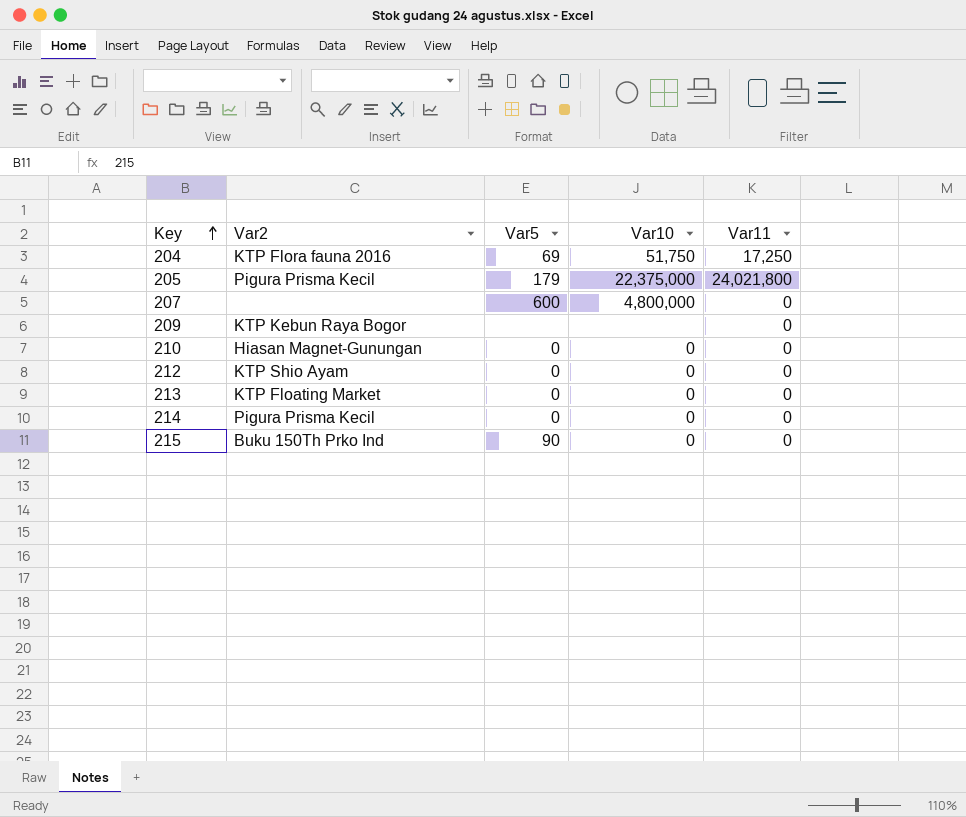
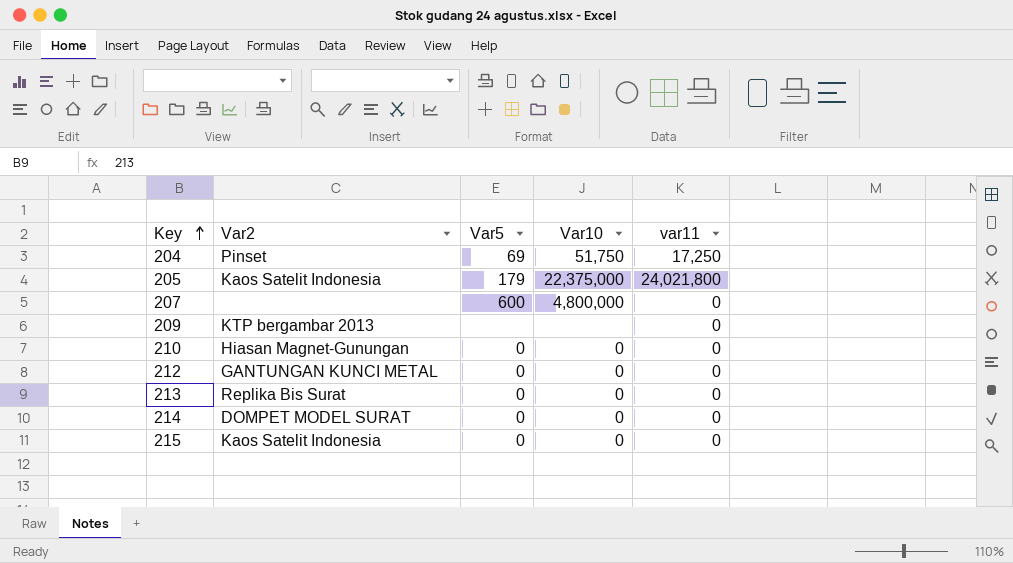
column name: Var11 -> var11
204 | Var2: KTP Flora fauna 2016 -> Pinset
205 | Var2: Pigura Prisma Kecil -> Kaos Satelit Indonesia
209 | Var2: KTP Kebun Raya Bogor -> KTP bergambar 2013
212 | Var2: KTP Shio Ayam -> GANTUNGAN KUNCI METAL
213 | Var2: KTP Floating Market -> Replika Bis Surat
214 | Var2: Pigura Prisma Kecil -> DOMPET MODEL SURAT
215 | Var2: Buku 150Th Prko Ind -> Kaos Satelit Indonesia
215 | Var5: 90 -> 0

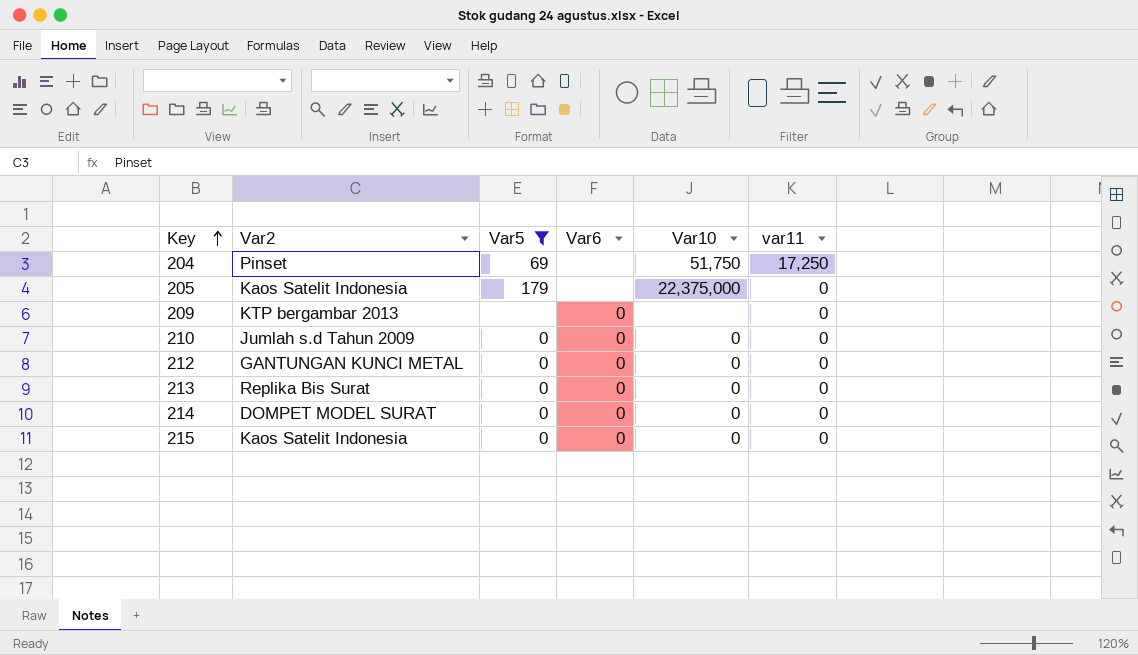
filter: none -> Var5 != 600
column Var6 | position: none -> 4
205 | var11: 24,021,800 -> 0
210 | Var2: Hiasan Magnet-Gunungan -> Jumlah s.d Tahun 2009

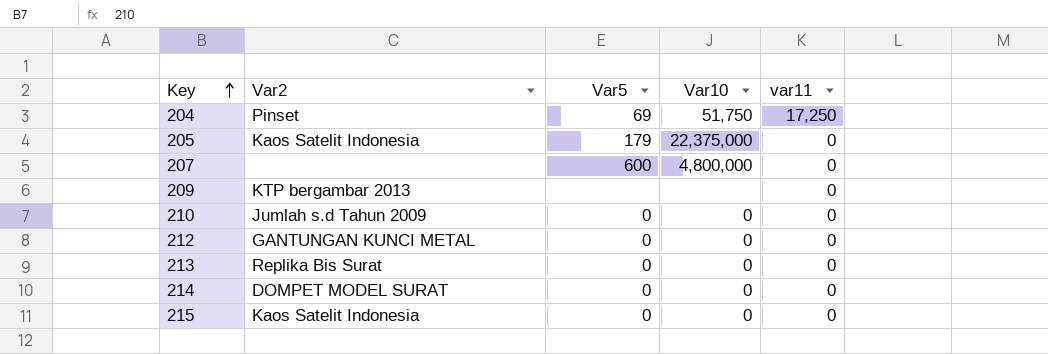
filter: Var5 != 600 -> none
column Var6 | position: 4 -> none

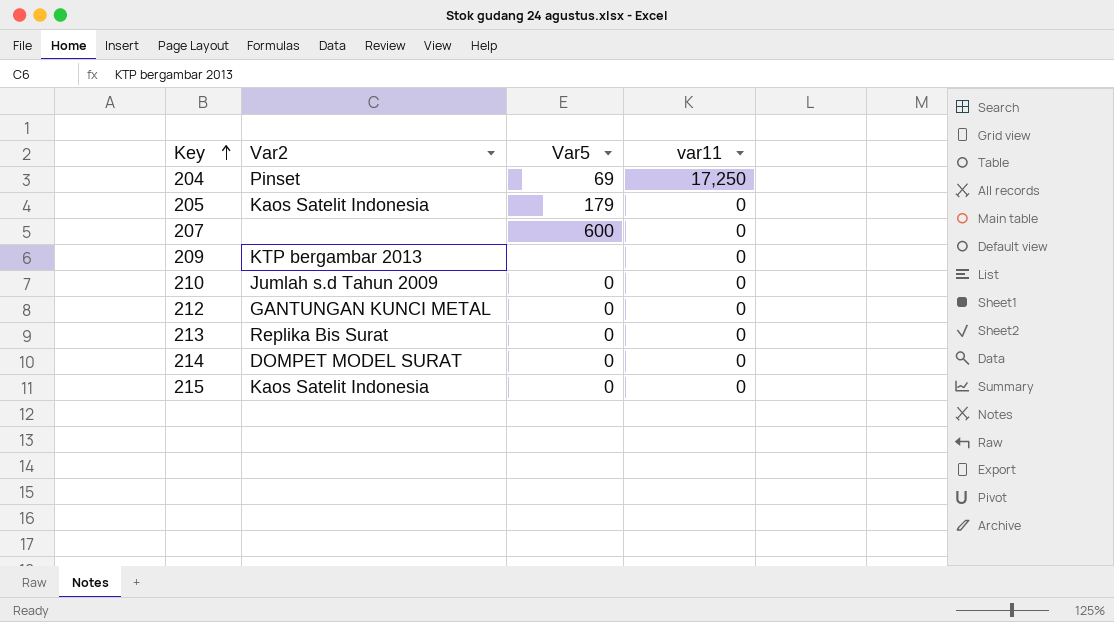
column Var10 | position: 4 -> none

